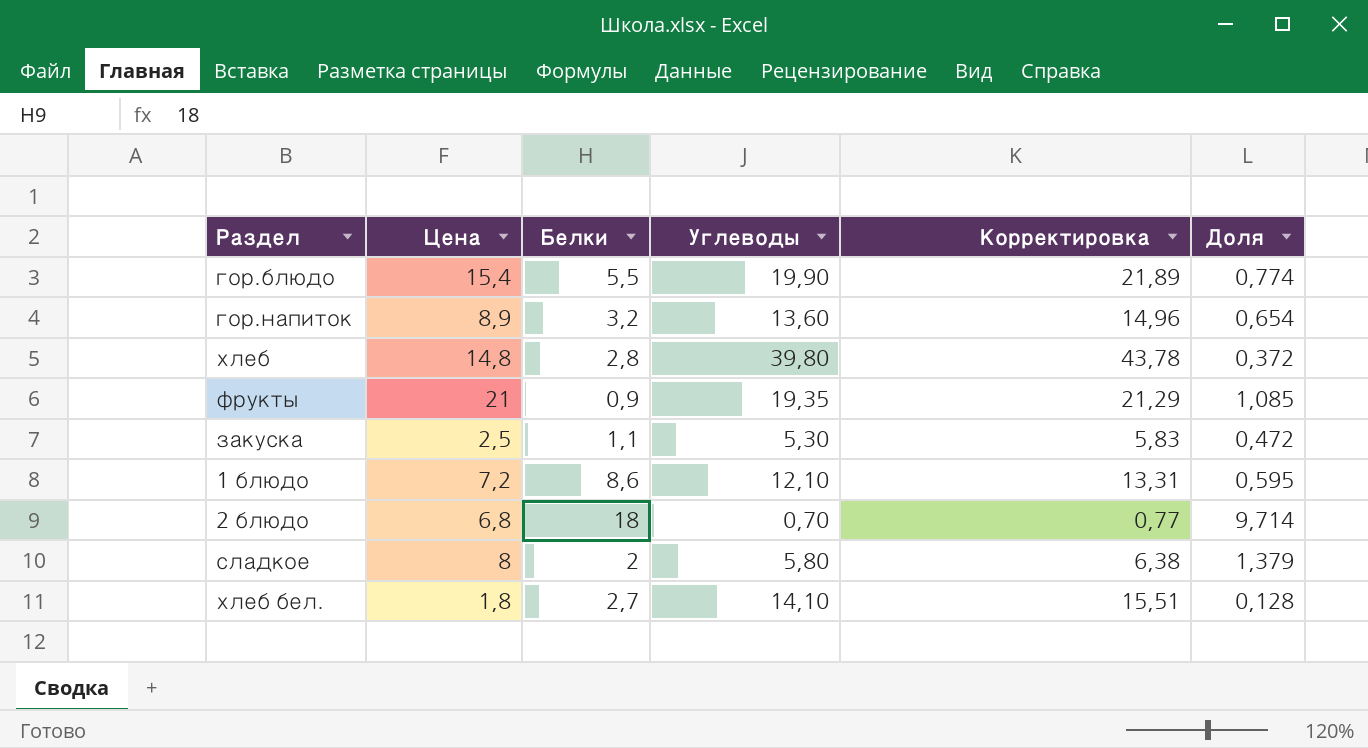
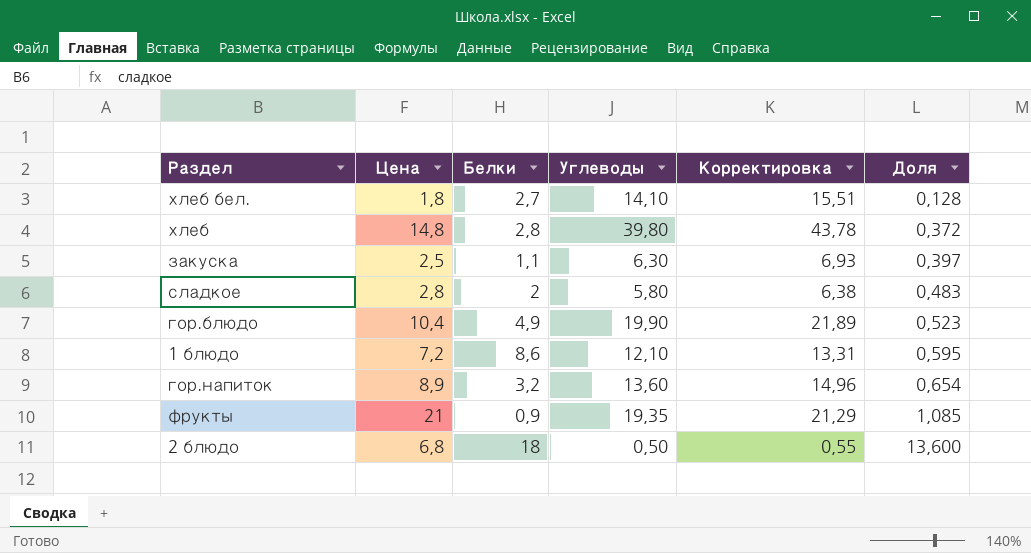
row order: none -> Доля ascending
закуска | Углеводы: 5,30 -> 6,30
закуска | Корректировка: 5,83 -> 6,93
закуска | Доля: 0,472 -> 0,397
сладкое | Цена: 8 -> 2,8
сладкое | Доля: 1,379 -> 0,483
гор.блюдо | Цена: 15,4 -> 10,4
гор.блюдо | Белки: 5,5 -> 4,9
гор.блюдо | Доля: 0,774 -> 0,523
2 блюдо | Углеводы: 0,70 -> 0,50
2 блюдо | Корректировка: 0,77 -> 0,55
2 блюдо | Доля: 9,714 -> 13,600

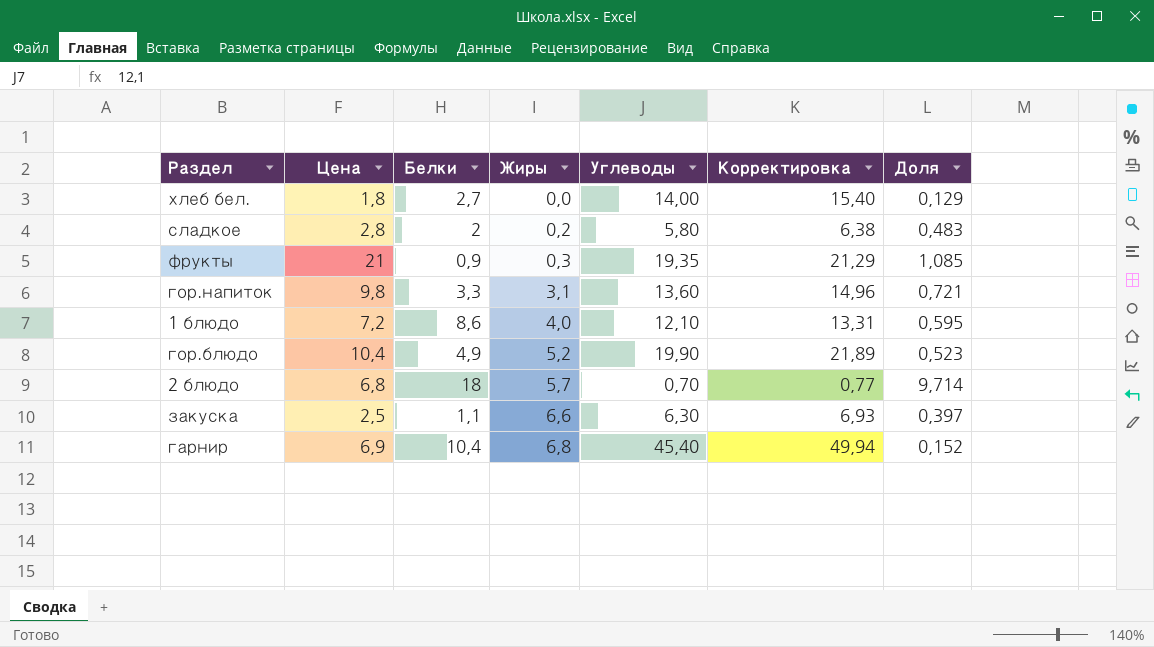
row order: Доля ascending -> Жиры ascending
column Жиры | position: none -> 4
row хлеб: 14,8 | 2,8 | 39,80 | 43,78 | 0,372 -> none
хлеб бел. | Углеводы: 14,10 -> 14,00
хлеб бел. | Корректировка: 15,51 -> 15,40
хлеб бел. | Доля: 0,128 -> 0,129
гор.напиток | Цена: 8,9 -> 9,8
гор.напиток | Белки: 3,2 -> 3,3
гор.напиток | Доля: 0,654 -> 0,721
2 блюдо | Углеводы: 0,50 -> 0,70
2 блюдо | Корректировка: 0,55 -> 0,77
2 блюдо | Доля: 13,600 -> 9,714
row гарнир: none -> 6,9 | 10,4 | 6,8 | 45,40 | 49,94 | 0,152

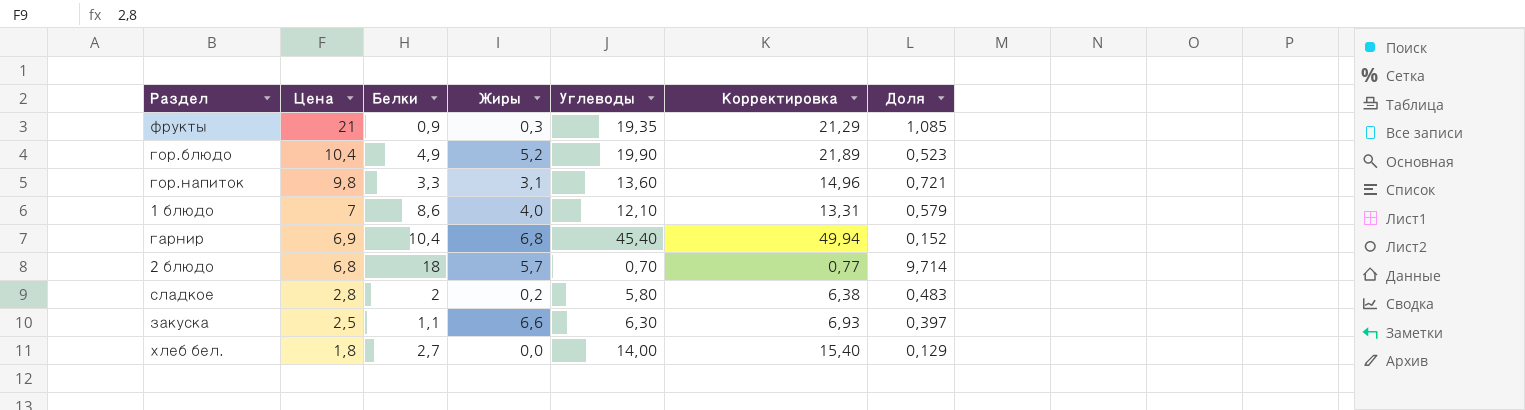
row order: Жиры ascending -> Цена descending
1 блюдо | Цена: 7,2 -> 7
1 блюдо | Доля: 0,595 -> 0,579

